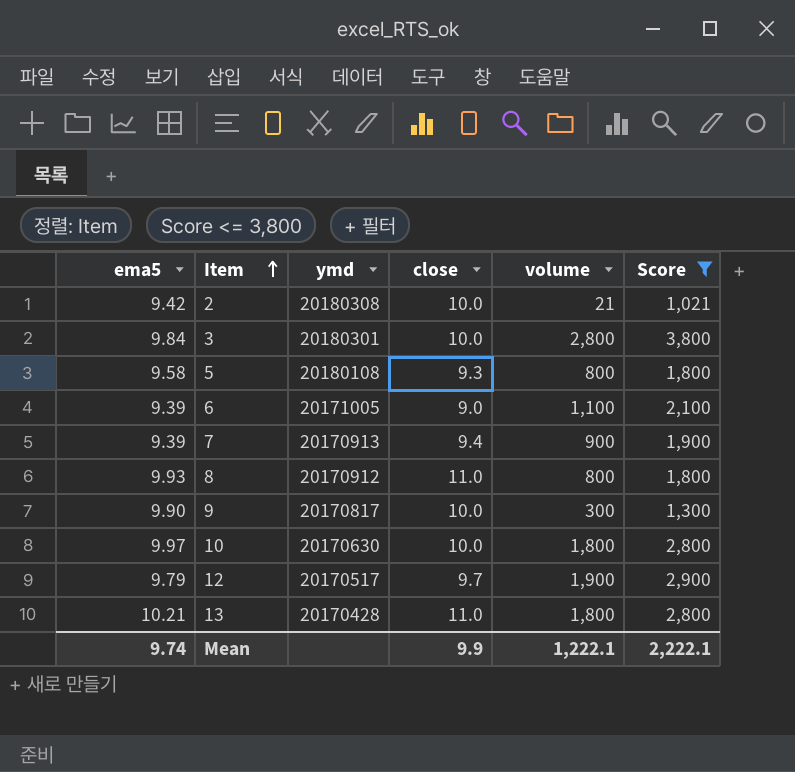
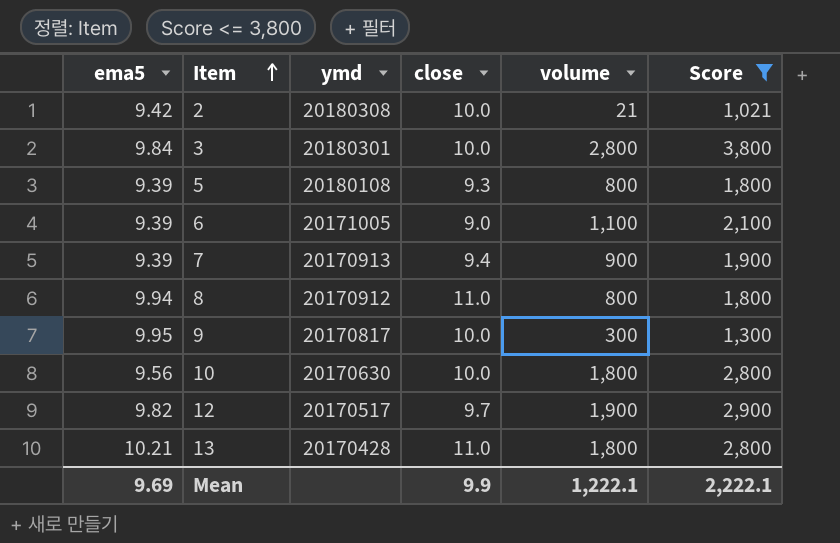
5 | ema5: 9.58 -> 9.39
8 | ema5: 9.93 -> 9.94
9 | ema5: 9.90 -> 9.95
10 | ema5: 9.97 -> 9.56
12 | ema5: 9.79 -> 9.82
Mean | ema5: 9.74 -> 9.69

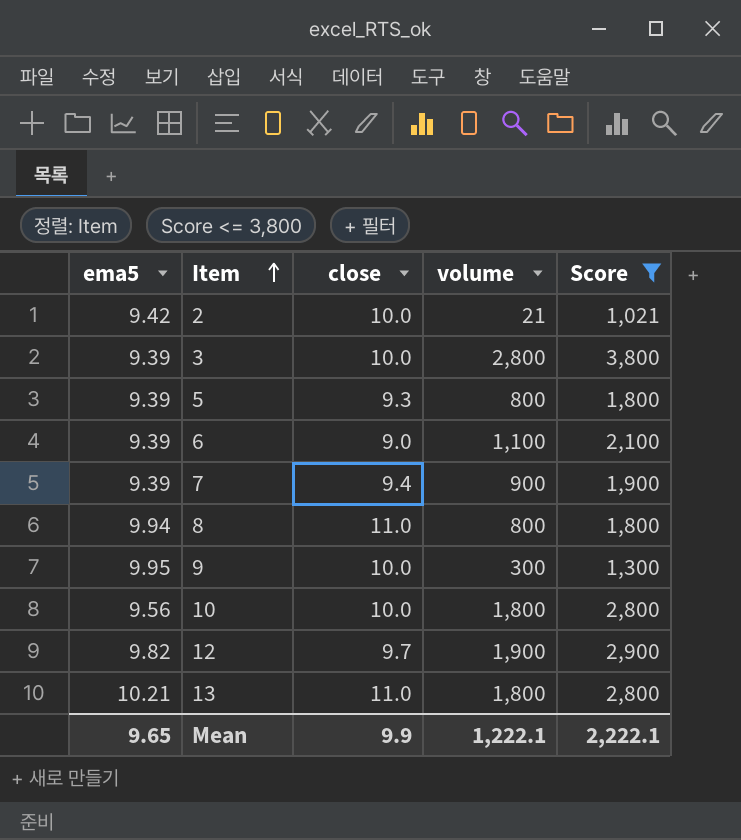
column ymd | position: 3 -> none
3 | ema5: 9.84 -> 9.39
Mean | ema5: 9.69 -> 9.65

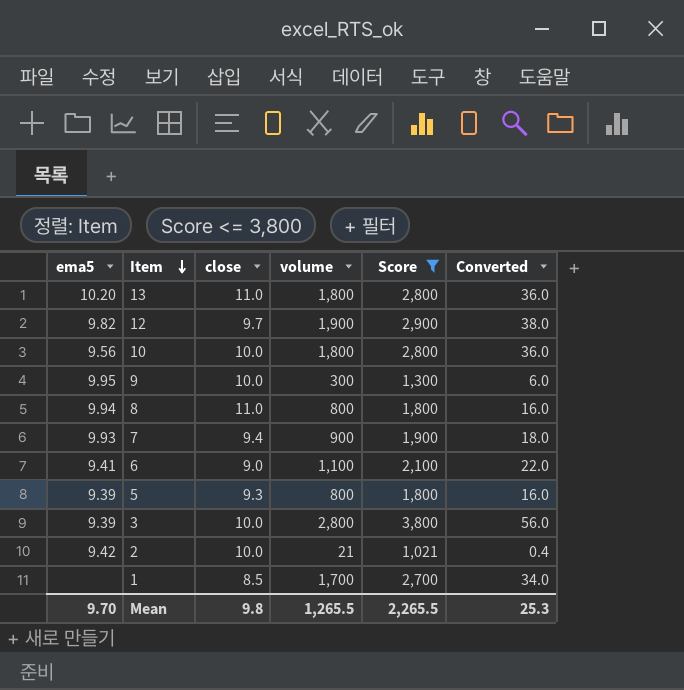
row order: Item ascending -> Item descending
column Converted | formula: none -> [volume] * 0.02
13 | ema5: 10.21 -> 10.20
7 | ema5: 9.39 -> 9.93
6 | ema5: 9.39 -> 9.41
row 1: none -> none | 8.5 | 1,700 | 2,700 | 34.0
Mean | ema5: 9.65 -> 9.70
Mean | close: 9.9 -> 9.8
Mean | volume: 1,222.1 -> 1,265.5
Mean | Score: 2,222.1 -> 2,265.5

